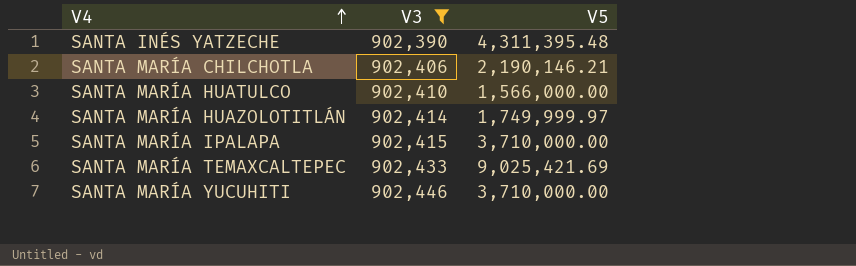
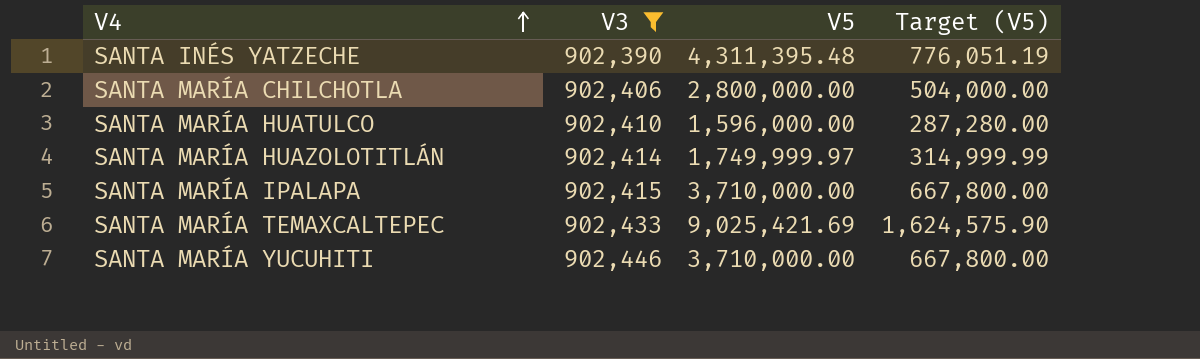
column Target (V5) | formula: none -> [V5] * 0.18
SANTA MARÍA CHILCHOTLA | V5: 2,190,146.21 -> 2,800,000.00
SANTA MARÍA HUATULCO | V5: 1,566,000.00 -> 1,596,000.00

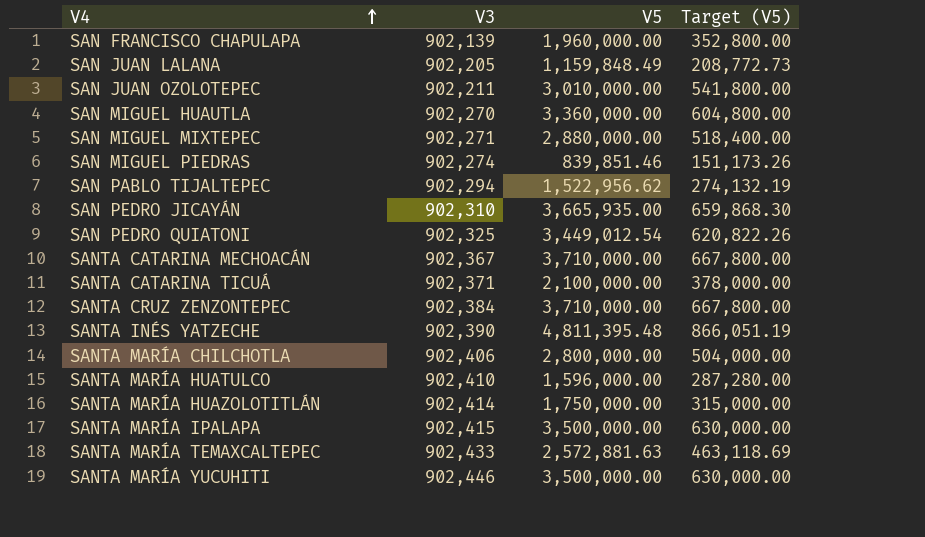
filter: V3 >= 902,390 -> none
SANTA INÉS YATZECHE | V5: 4,311,395.48 -> 4,811,395.48
SANTA INÉS YATZECHE | Target (V5): 776,051.19 -> 866,051.19
SANTA MARÍA HUAZOLOTITLÁN | V5: 1,749,999.97 -> 1,750,000.00
SANTA MARÍA HUAZOLOTITLÁN | Target (V5): 314,999.99 -> 315,000.00
SANTA MARÍA IPALAPA | V5: 3,710,000.00 -> 3,500,000.00
SANTA MARÍA IPALAPA | Target (V5): 667,800.00 -> 630,000.00
SANTA MARÍA TEMAXCALTEPEC | V5: 9,025,421.69 -> 2,572,881.63
SANTA MARÍA TEMAXCALTEPEC | Target (V5): 1,624,575.90 -> 463,118.69
SANTA MARÍA YUCUHITI | V5: 3,710,000.00 -> 3,500,000.00
SANTA MARÍA YUCUHITI | Target (V5): 667,800.00 -> 630,000.00

